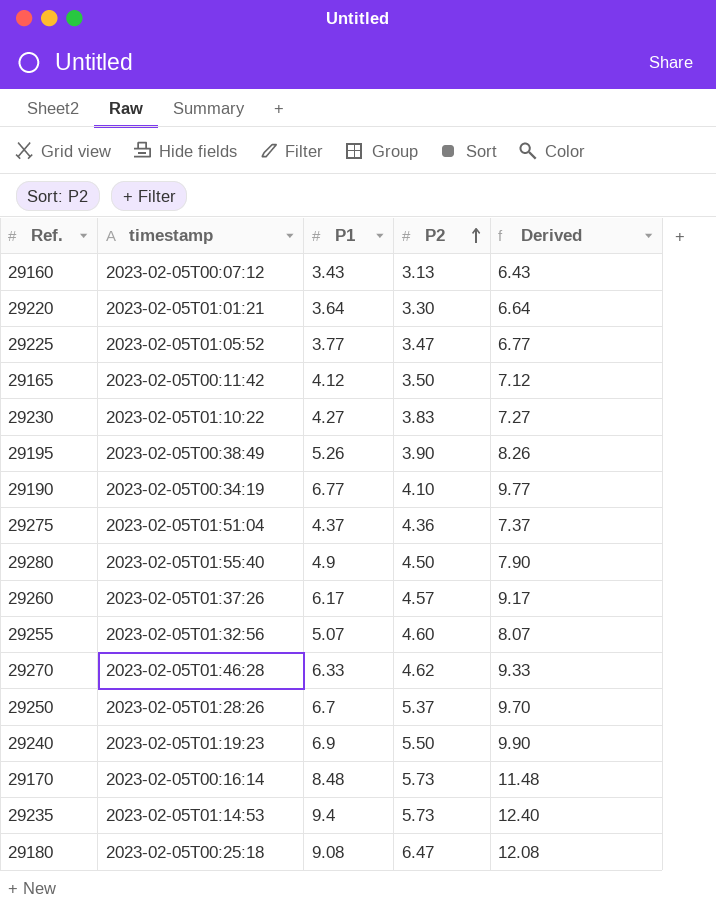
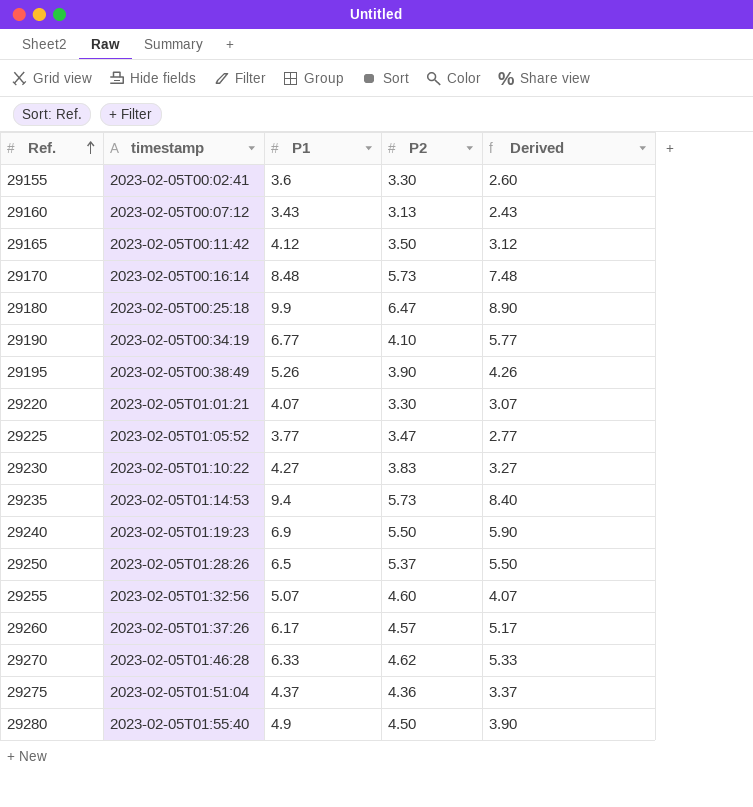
row order: P2 ascending -> Ref. ascending
column Derived | formula: [P1] + 3 -> [P1] - 1
row 29155: none -> 2023-02-05T00:02:41 | 3.6 | 3.30 | 2.60
29180 | P1: 9.08 -> 9.9
29220 | P1: 3.64 -> 4.07
29250 | P1: 6.7 -> 6.5

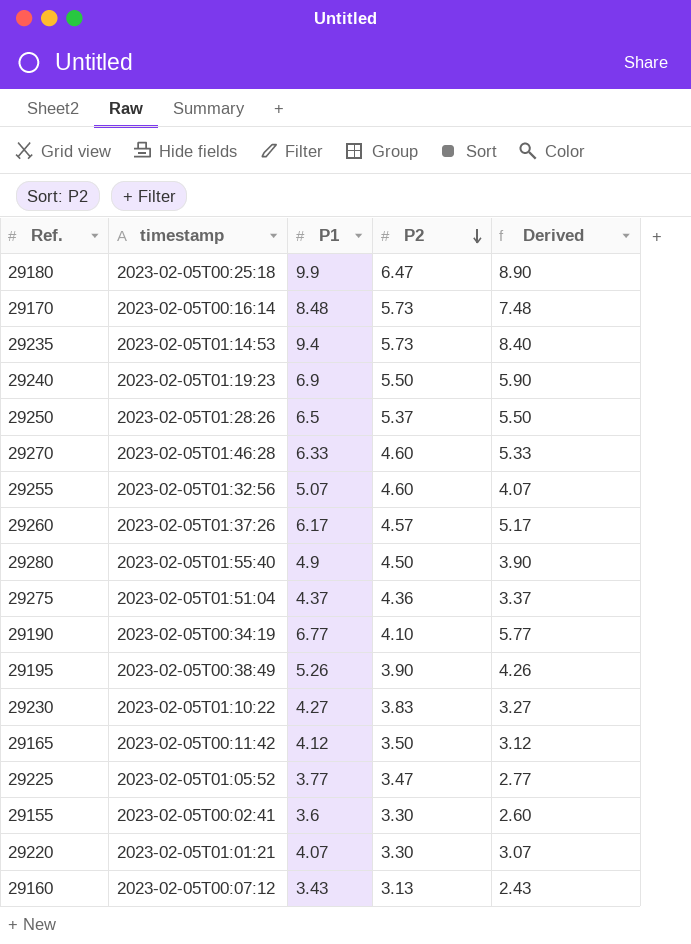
row order: Ref. ascending -> P2 descending
29270 | P2: 4.62 -> 4.60

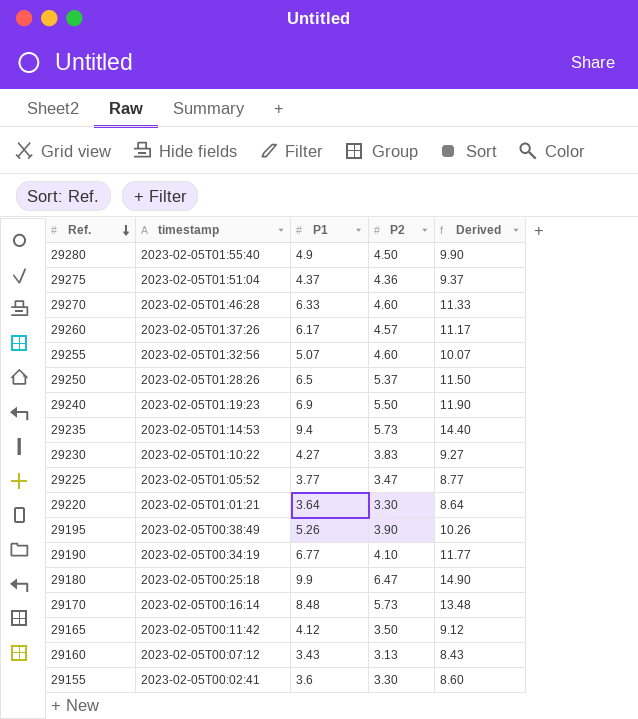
row order: P2 descending -> Ref. descending
column Derived | formula: [P1] - 1 -> [P1] + 5
29220 | P1: 4.07 -> 3.64

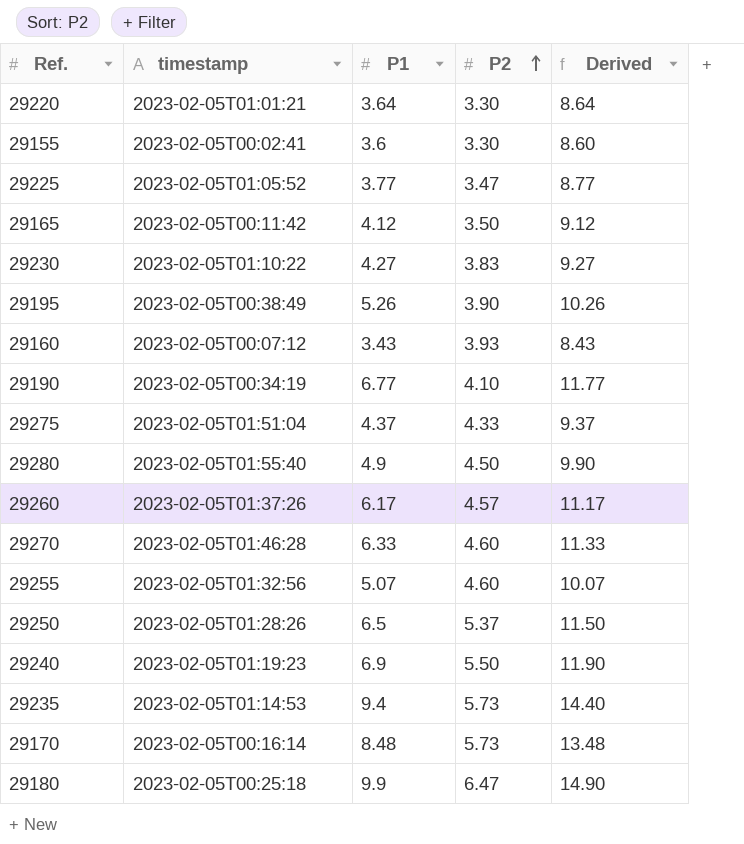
row order: Ref. descending -> P2 ascending
29160 | P2: 3.13 -> 3.93
29275 | P2: 4.36 -> 4.33

